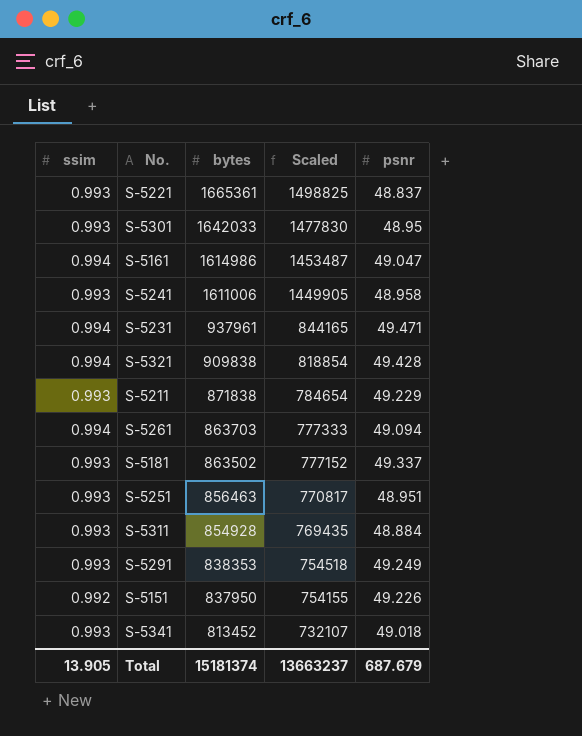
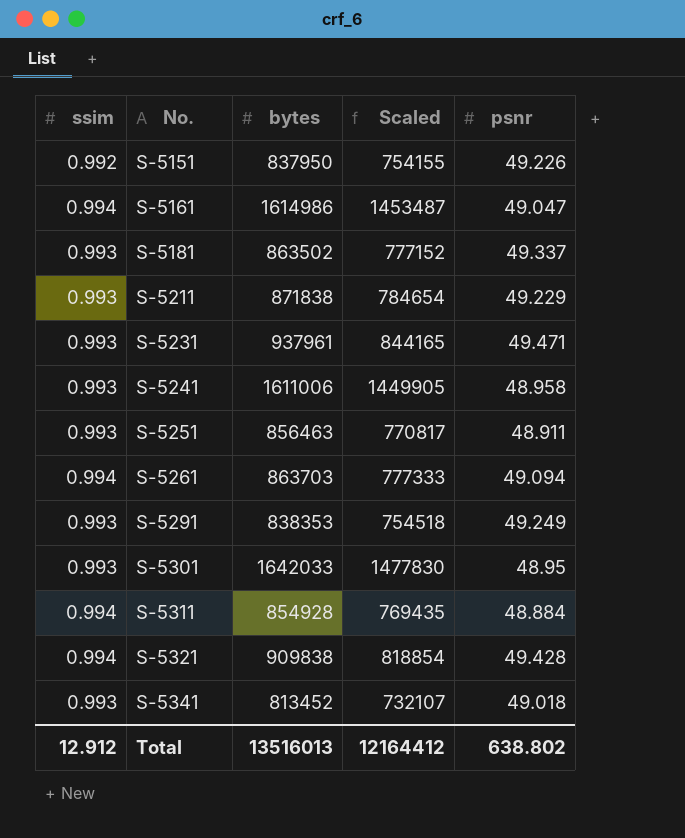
row order: bytes descending -> No. ascending
row S-5221: 0.993 | 1665361 | 1498825 | 48.837 -> none
S-5231 | ssim: 0.994 -> 0.993
S-5251 | psnr: 48.951 -> 48.911
S-5311 | ssim: 0.993 -> 0.994
Total | ssim: 13.905 -> 12.912
Total | bytes: 15181374 -> 13516013
Total | Scaled: 13663237 -> 12164412
Total | psnr: 687.679 -> 638.802

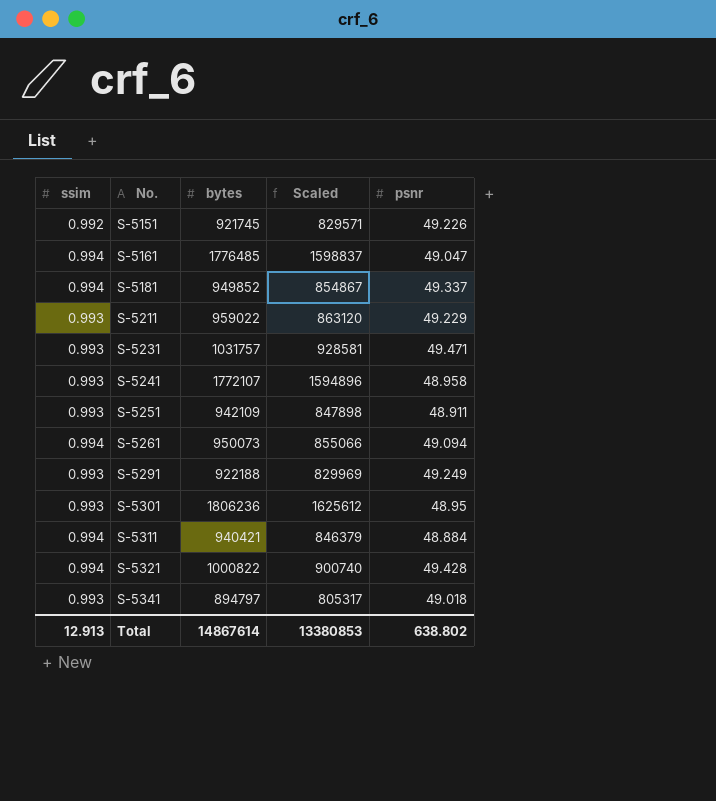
S-5151 | bytes: 837950 -> 921745
S-5151 | Scaled: 754155 -> 829571
S-5161 | bytes: 1614986 -> 1776485
S-5161 | Scaled: 1453487 -> 1598837
S-5181 | ssim: 0.993 -> 0.994
S-5181 | bytes: 863502 -> 949852
S-5181 | Scaled: 777152 -> 854867
S-5211 | bytes: 871838 -> 959022
S-5211 | Scaled: 784654 -> 863120
S-5231 | bytes: 937961 -> 1031757
S-5231 | Scaled: 844165 -> 928581
S-5241 | bytes: 1611006 -> 1772107
S-5241 | Scaled: 1449905 -> 1594896
S-5251 | bytes: 856463 -> 942109
S-5251 | Scaled: 770817 -> 847898
S-5261 | bytes: 863703 -> 950073
S-5261 | Scaled: 777333 -> 855066
S-5291 | bytes: 838353 -> 922188
S-5291 | Scaled: 754518 -> 829969
S-5301 | bytes: 1642033 -> 1806236
S-5301 | Scaled: 1477830 -> 1625612
S-5311 | bytes: 854928 -> 940421
S-5311 | Scaled: 769435 -> 846379
S-5321 | bytes: 909838 -> 1000822
S-5321 | Scaled: 818854 -> 900740
S-5341 | bytes: 813452 -> 894797
S-5341 | Scaled: 732107 -> 805317
Total | ssim: 12.912 -> 12.913
Total | bytes: 13516013 -> 14867614
Total | Scaled: 12164412 -> 13380853

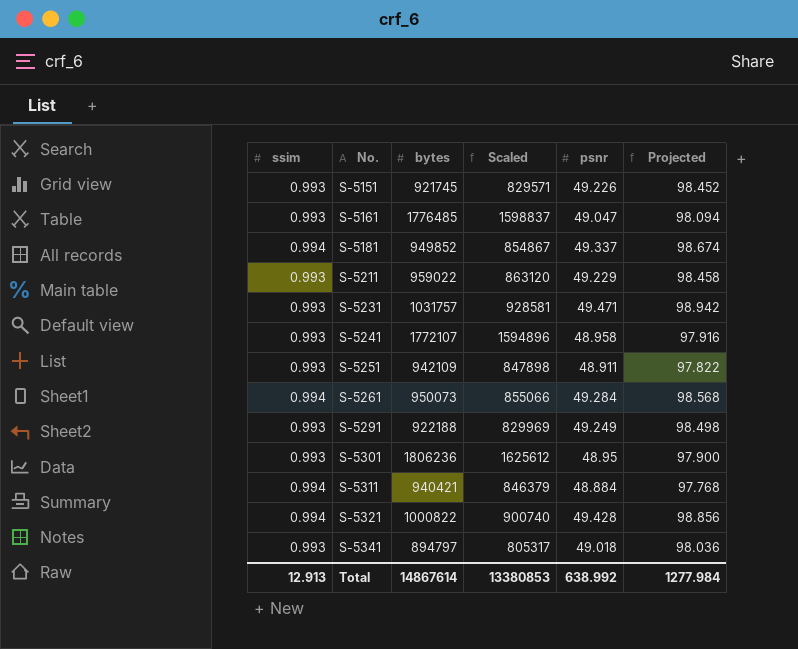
column Projected | formula: none -> [psnr] * 2
S-5151 | ssim: 0.992 -> 0.993
S-5161 | ssim: 0.994 -> 0.993
S-5261 | psnr: 49.094 -> 49.284
Total | psnr: 638.802 -> 638.992

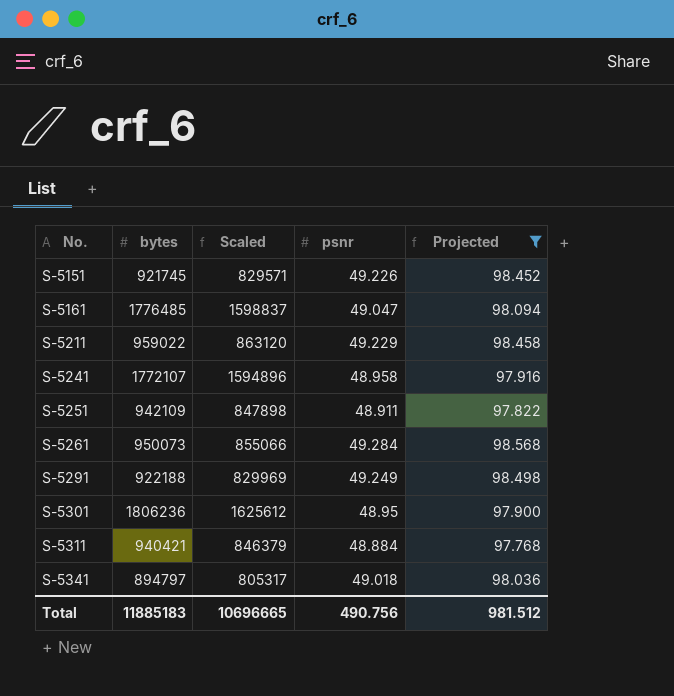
filter: none -> Projected <= 98.568
column ssim | position: 1 -> none
Total | bytes: 14867614 -> 11885183
Total | Scaled: 13380853 -> 10696665
Total | psnr: 638.992 -> 490.756
Total | Projected: 1277.984 -> 981.512

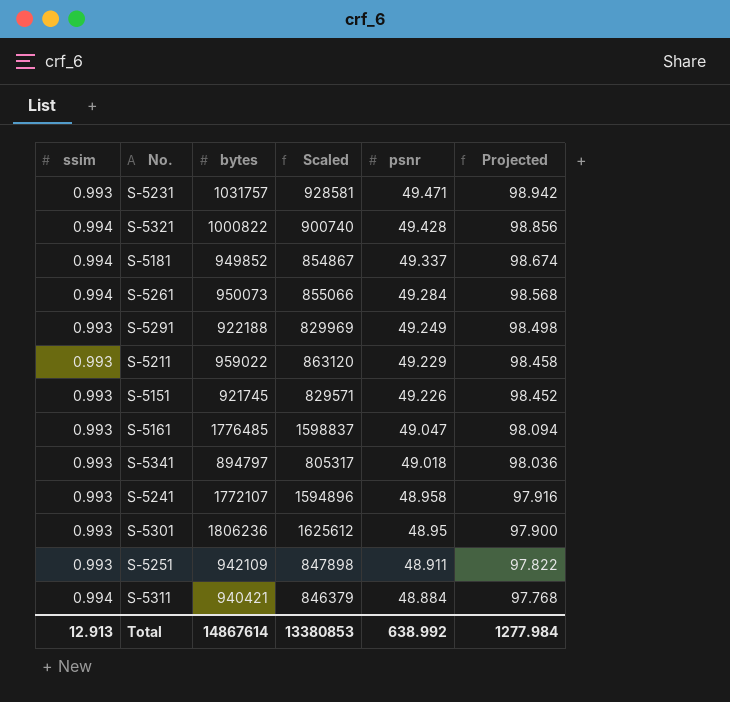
filter: Projected <= 98.568 -> none
row order: No. ascending -> psnr descending
column ssim | position: none -> 1
Total | bytes: 11885183 -> 14867614
Total | Scaled: 10696665 -> 13380853
Total | psnr: 490.756 -> 638.992
Total | Projected: 981.512 -> 1277.984

